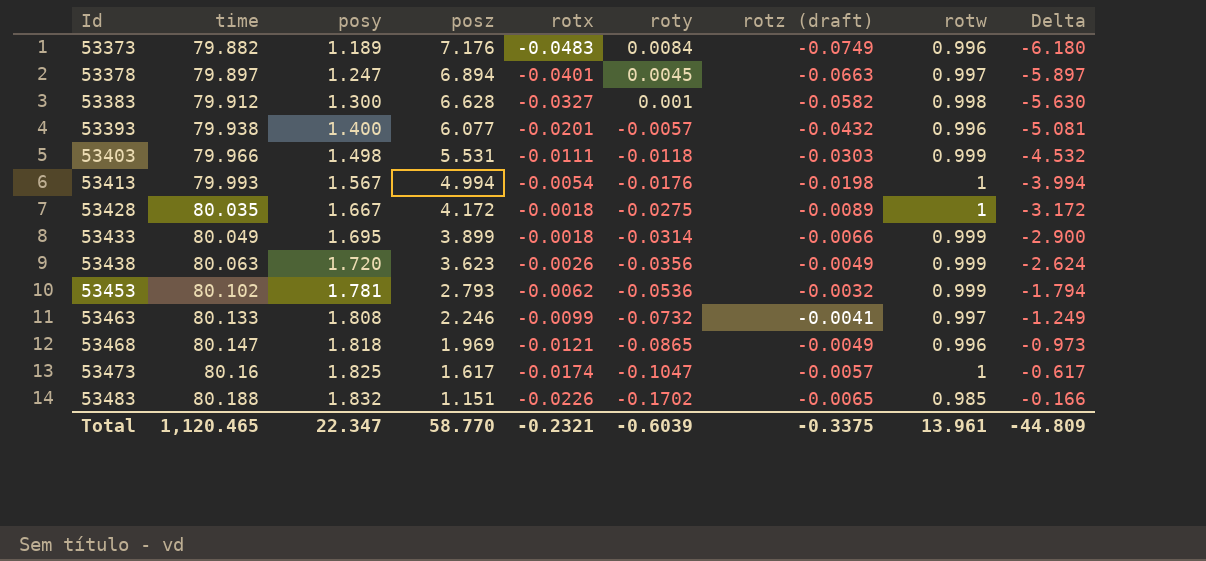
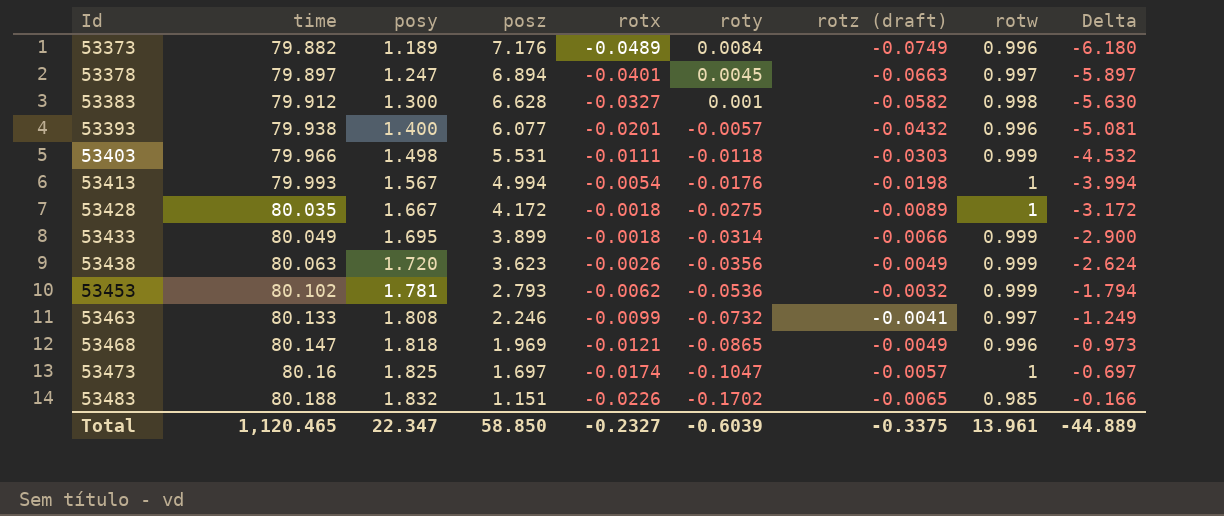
53373 | rotx: -0.0483 -> -0.0489
53473 | posz: 1.617 -> 1.697
53473 | Delta: -0.617 -> -0.697
Total | posz: 58.770 -> 58.850
Total | rotx: -0.2321 -> -0.2327
Total | Delta: -44.809 -> -44.889

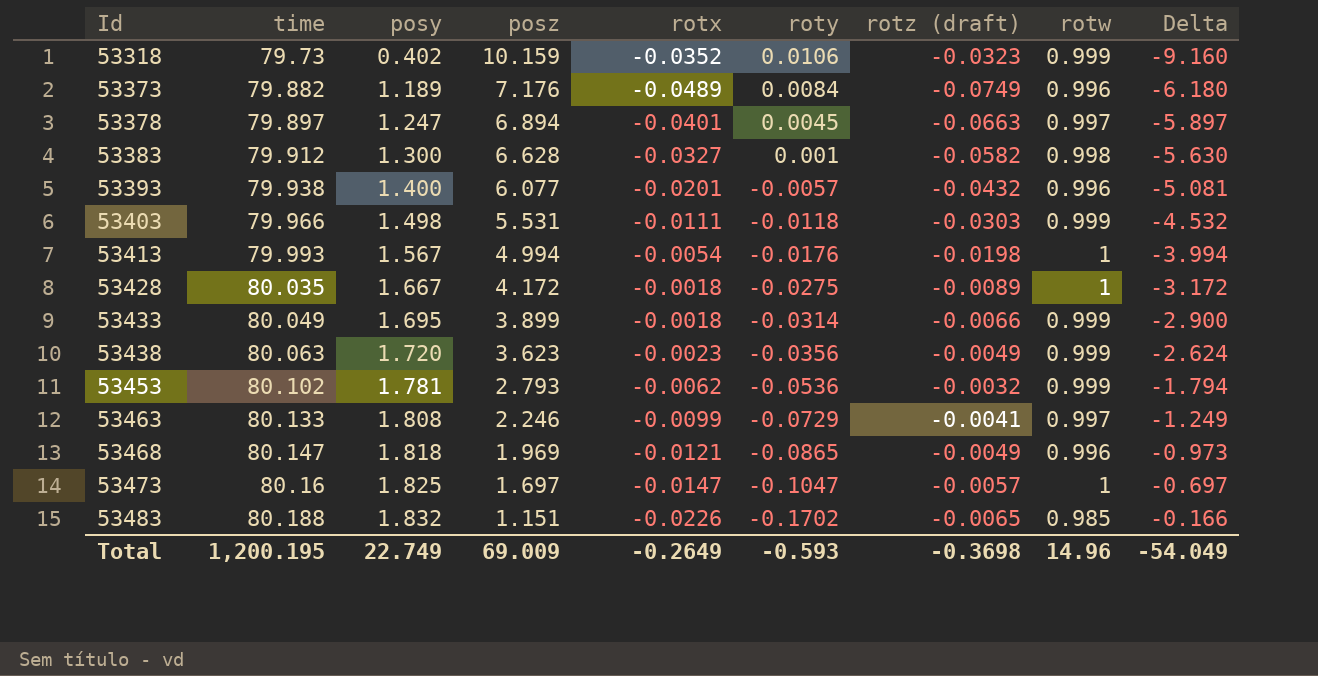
row 53318: none -> 79.73 | 0.402 | 10.159 | -0.0352 | 0.0106 | -0.0323 | 0.999 | -9.160
53438 | rotx: -0.0026 -> -0.0023
53463 | roty: -0.0732 -> -0.0729
53473 | rotx: -0.0174 -> -0.0147
Total | time: 1,120.465 -> 1,200.195
Total | posy: 22.347 -> 22.749
Total | posz: 58.850 -> 69.009
Total | rotx: -0.2327 -> -0.2649
Total | roty: -0.6039 -> -0.593
Total | rotz (draft): -0.3375 -> -0.3698
Total | rotw: 13.961 -> 14.96
Total | Delta: -44.889 -> -54.049

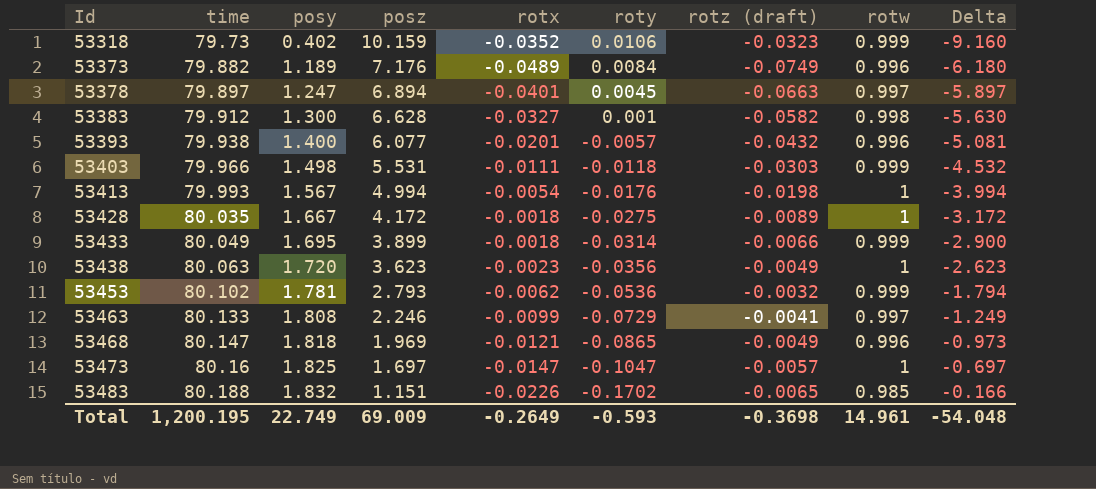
53438 | rotw: 0.999 -> 1
53438 | Delta: -2.624 -> -2.623
Total | rotw: 14.96 -> 14.961
Total | Delta: -54.049 -> -54.048

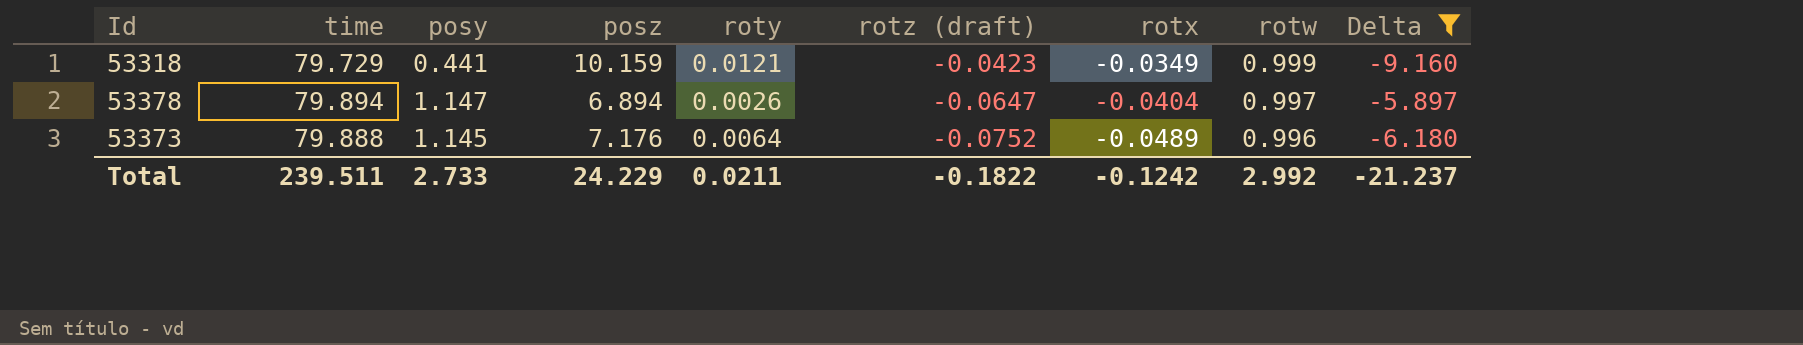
filter: none -> Delta <= -5.897
row order: Id ascending -> rotz (draft) descending
column rotx | position: 5 -> 7
53318 | time: 79.73 -> 79.729
53318 | posy: 0.402 -> 0.441
53318 | roty: 0.0106 -> 0.0121
53318 | rotz (draft): -0.0323 -> -0.0423
53318 | rotx: -0.0352 -> -0.0349
53378 | time: 79.897 -> 79.894
53378 | posy: 1.247 -> 1.147
53378 | roty: 0.0045 -> 0.0026
53378 | rotz (draft): -0.0663 -> -0.0647
53378 | rotx: -0.0401 -> -0.0404
53373 | time: 79.882 -> 79.888
53373 | posy: 1.189 -> 1.145
53373 | roty: 0.0084 -> 0.0064
53373 | rotz (draft): -0.0749 -> -0.0752
Total | time: 1,200.195 -> 239.511
Total | posy: 22.749 -> 2.733
Total | posz: 69.009 -> 24.229
Total | roty: -0.593 -> 0.0211
Total | rotz (draft): -0.3698 -> -0.1822
Total | rotx: -0.2649 -> -0.1242
Total | rotw: 14.961 -> 2.992
Total | Delta: -54.048 -> -21.237

